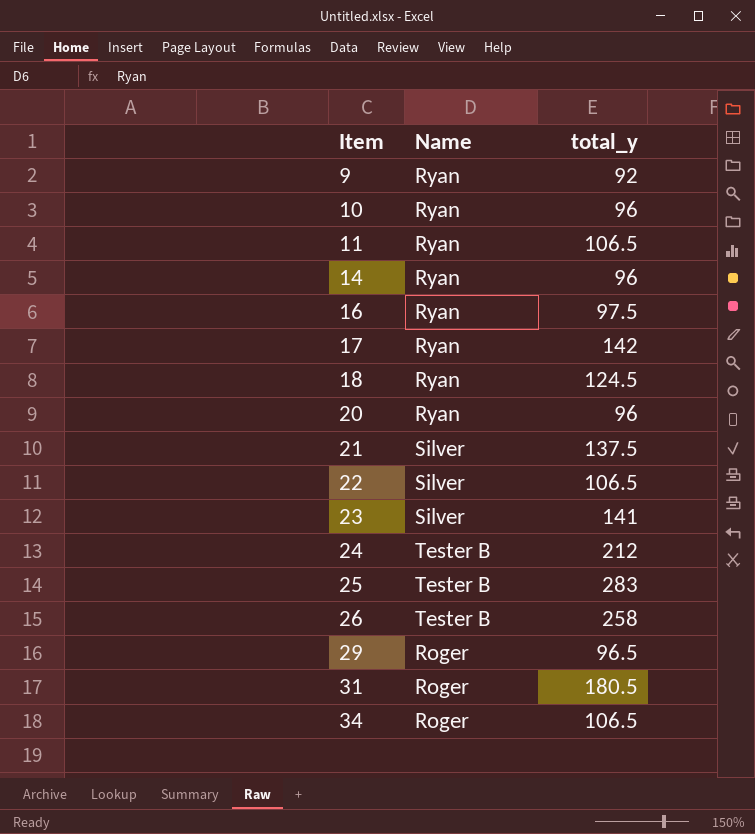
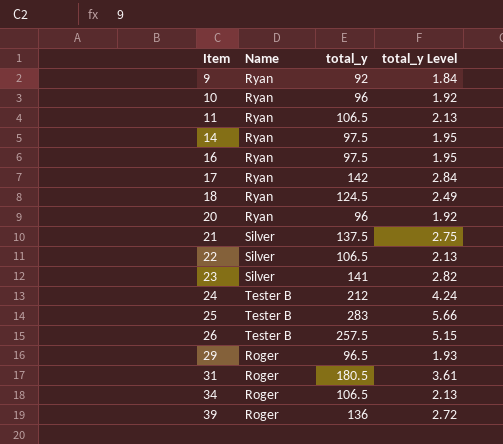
column total_y Level | formula: none -> [total_y] * 0.02
14 | total_y: 96 -> 97.5
26 | total_y: 258 -> 257.5
row 39: none -> Roger | 136 | 2.72

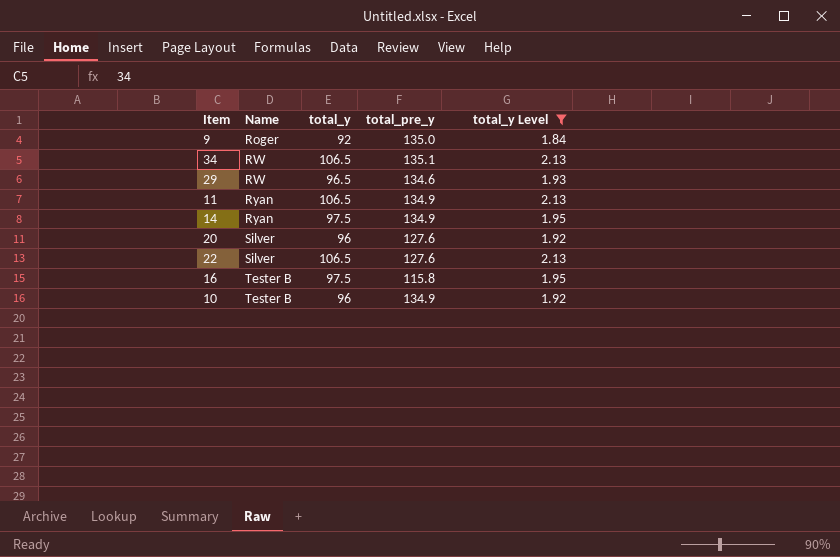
filter: none -> total_y Level <= 2.13
row order: Item ascending -> Name ascending
column total_pre_y | position: none -> 4
9 | Name: Ryan -> Roger
34 | Name: Roger -> RW
29 | Name: Roger -> RW
20 | Name: Ryan -> Silver
16 | Name: Ryan -> Tester B
10 | Name: Ryan -> Tester B

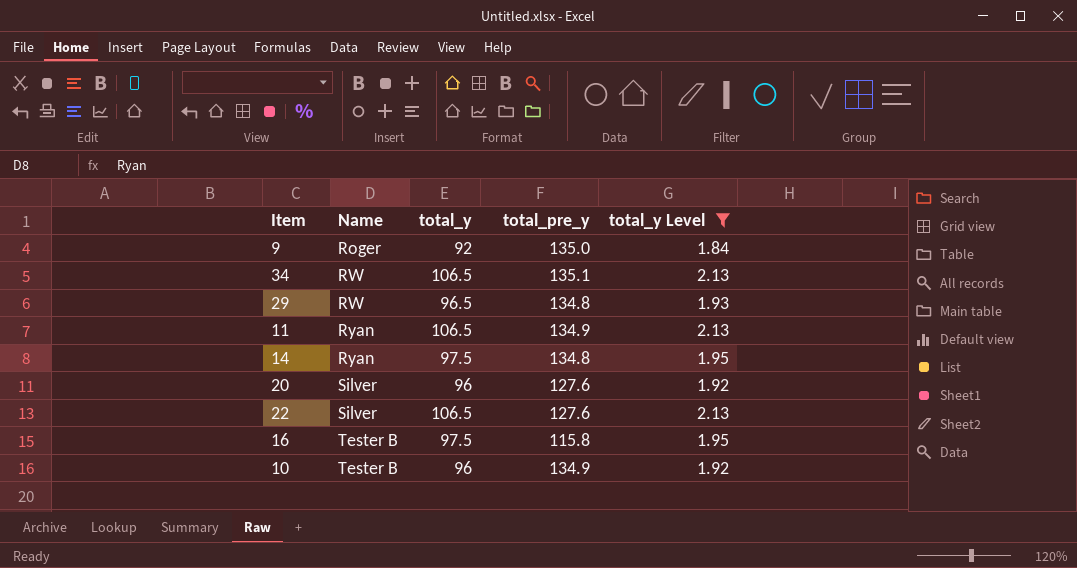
29 | total_pre_y: 134.6 -> 134.8
14 | total_pre_y: 134.9 -> 134.8

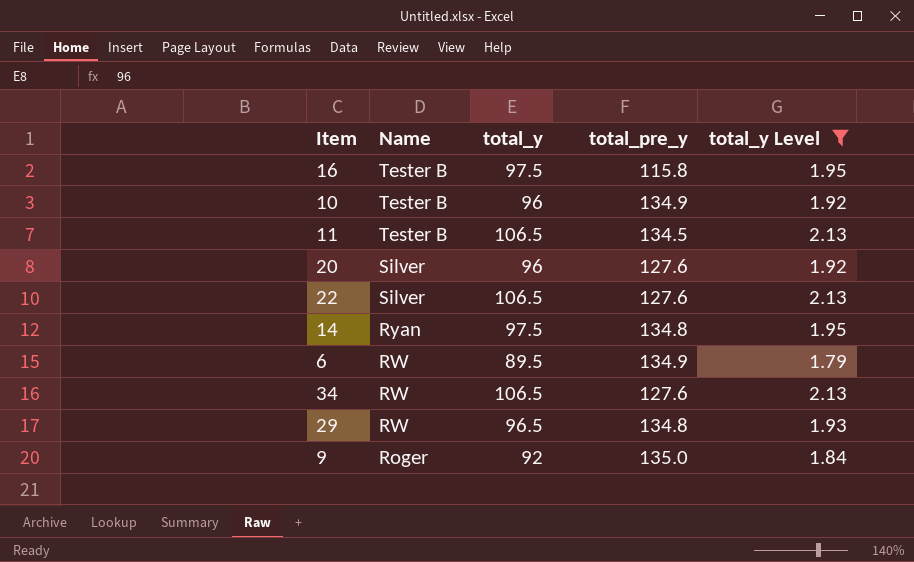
row order: Name ascending -> Name descending
11 | Name: Ryan -> Tester B
11 | total_pre_y: 134.9 -> 134.5
row 6: none -> RW | 89.5 | 134.9 | 1.79
34 | total_pre_y: 135.1 -> 127.6

